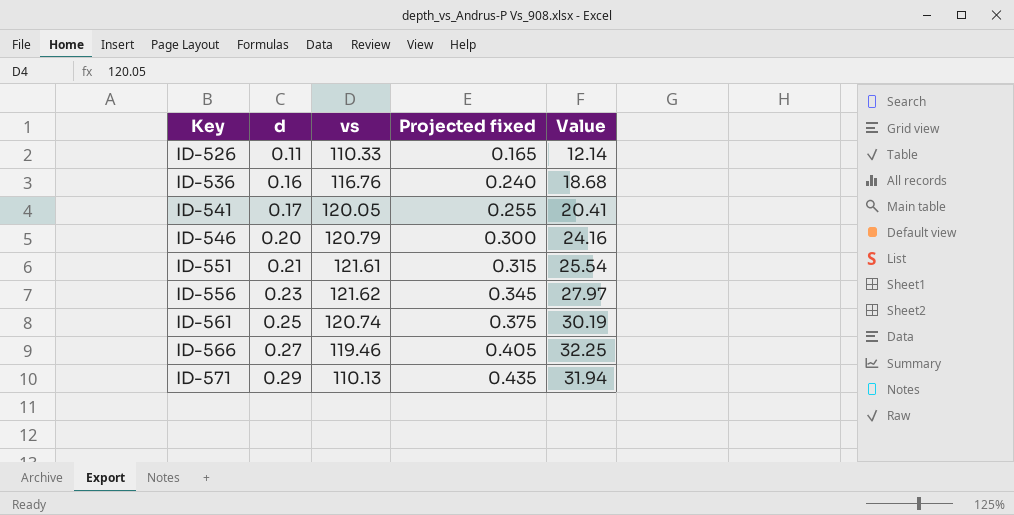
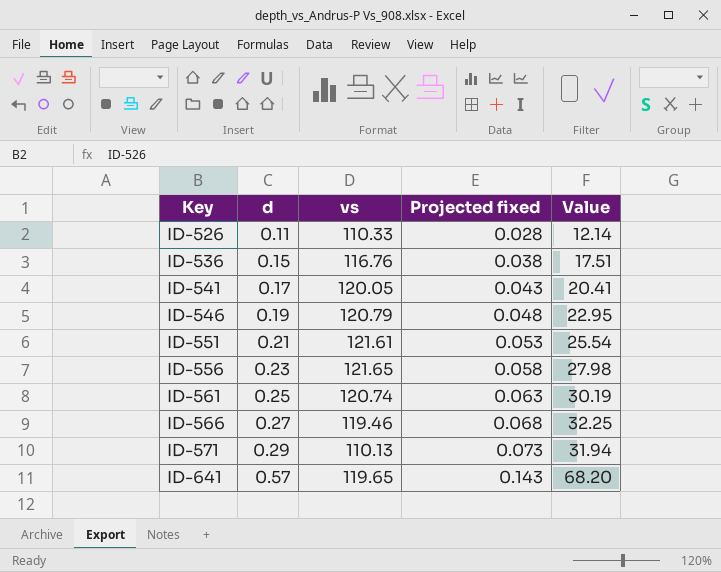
column Projected fixed | formula: [d] * 1.5 -> [d] * 0.25
ID-536 | d: 0.16 -> 0.15
ID-536 | Value: 18.68 -> 17.51
ID-546 | d: 0.20 -> 0.19
ID-546 | Value: 24.16 -> 22.95
ID-556 | vs: 121.62 -> 121.65
ID-556 | Value: 27.97 -> 27.98
row ID-641: none -> 0.57 | 119.65 | 0.143 | 68.20

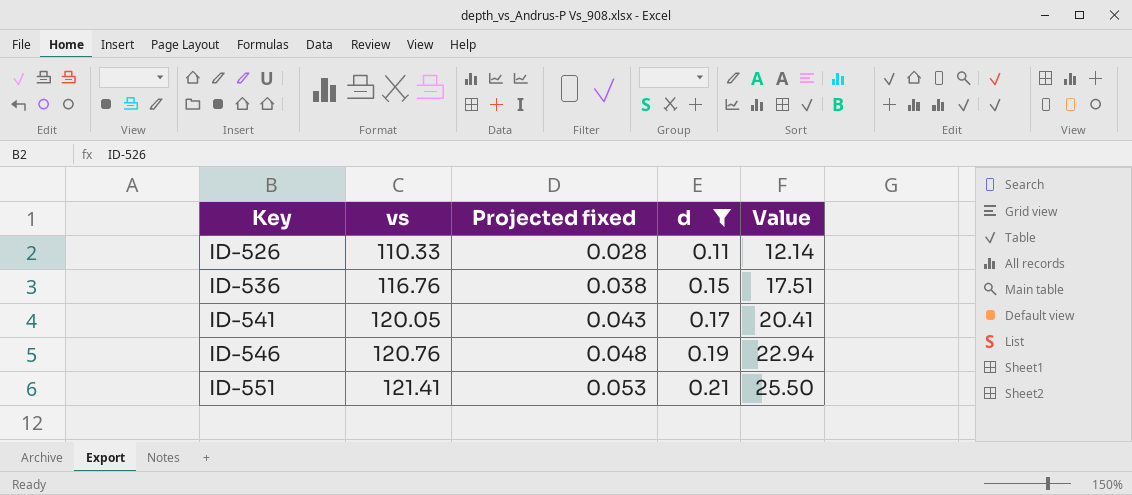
filter: none -> d <= 0.21
column d | position: 2 -> 4
ID-546 | vs: 120.79 -> 120.76
ID-546 | Value: 22.95 -> 22.94
ID-551 | vs: 121.61 -> 121.41
ID-551 | Value: 25.54 -> 25.50

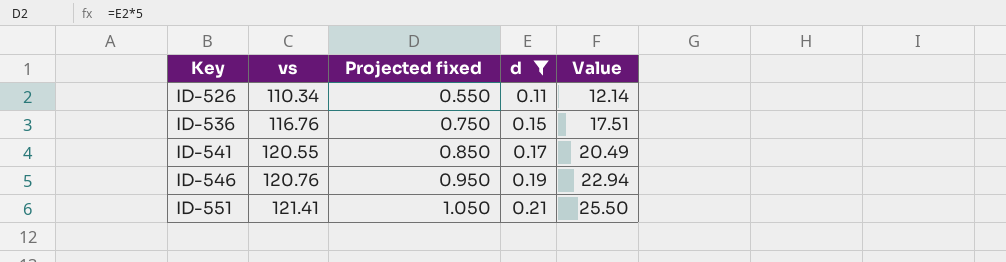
column Projected fixed | formula: [d] * 0.25 -> [d] * 5
ID-526 | vs: 110.33 -> 110.34
ID-541 | vs: 120.05 -> 120.55
ID-541 | Value: 20.41 -> 20.49

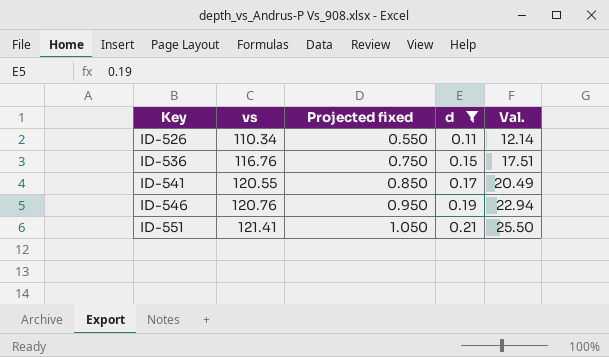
column name: Value -> Val.

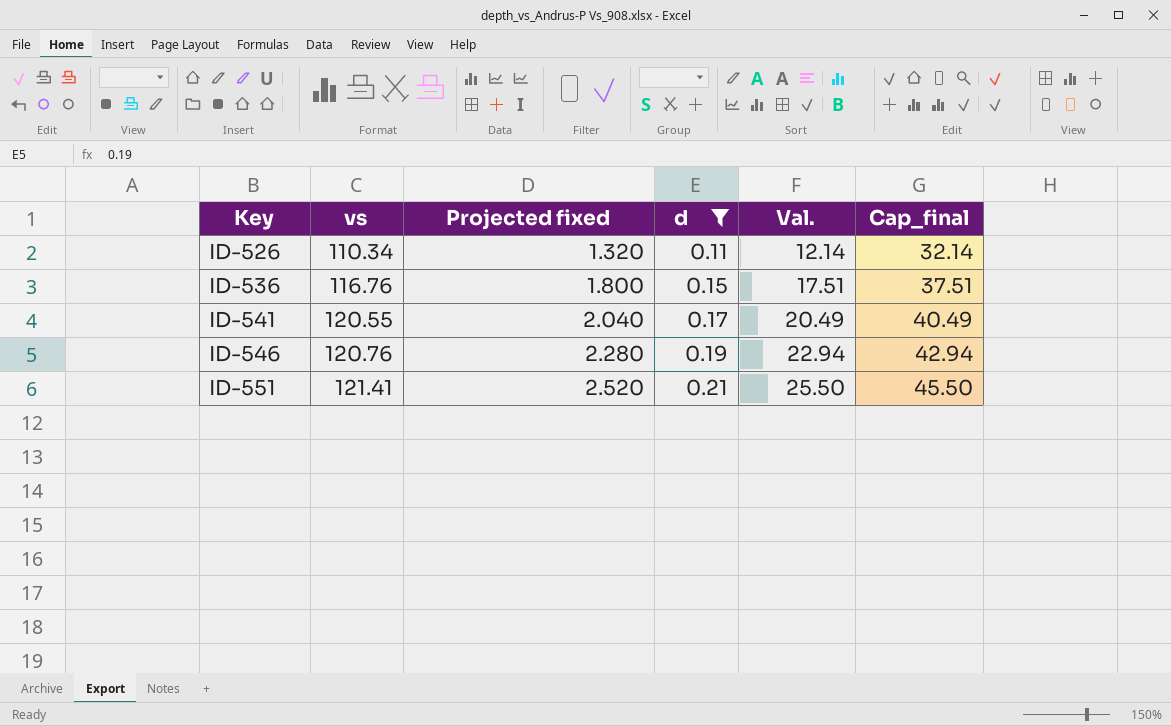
column Projected fixed | formula: [d] * 5 -> [d] * 12
column Cap_final | formula: none -> [Val.] + 20

